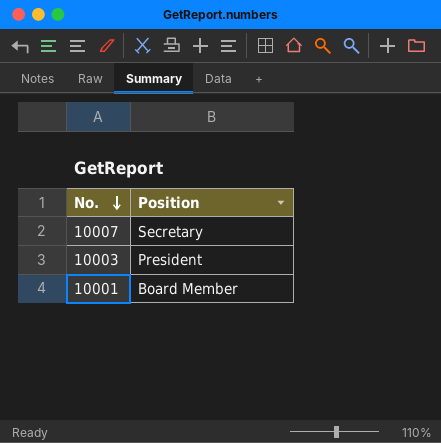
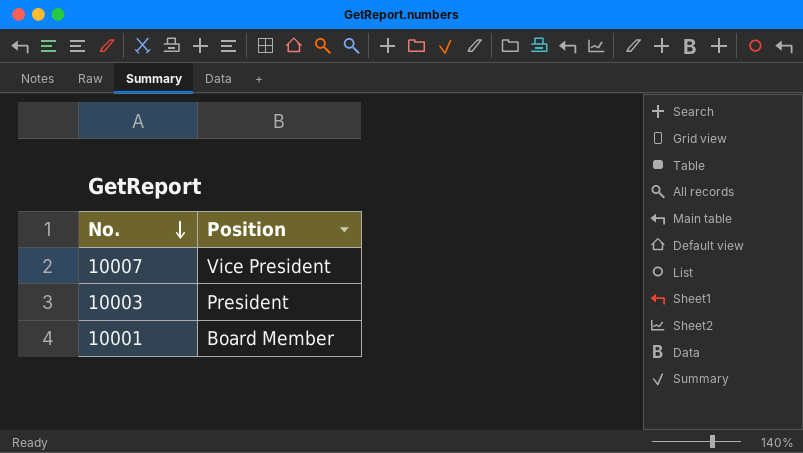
10007 | Position: Secretary -> Vice President

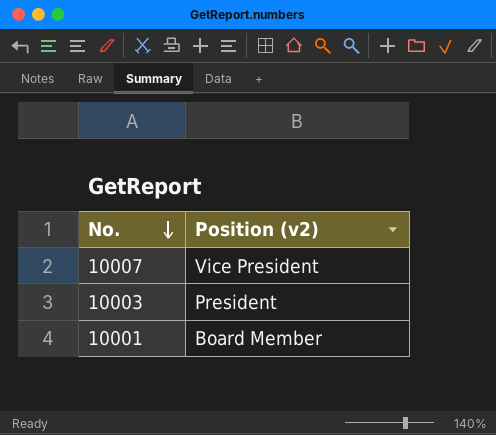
column name: Position -> Position (v2)

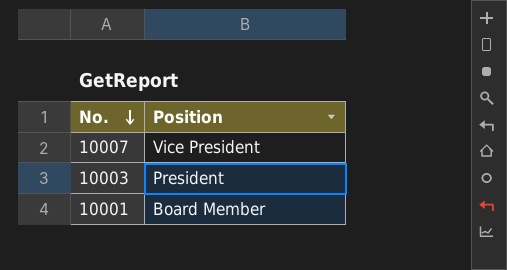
column name: Position (v2) -> Position

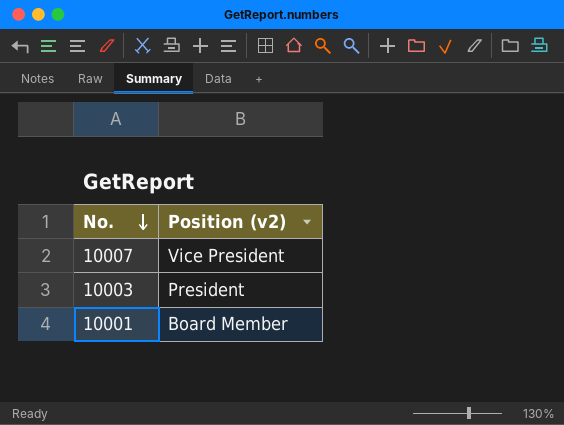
column name: Position -> Position (v2)

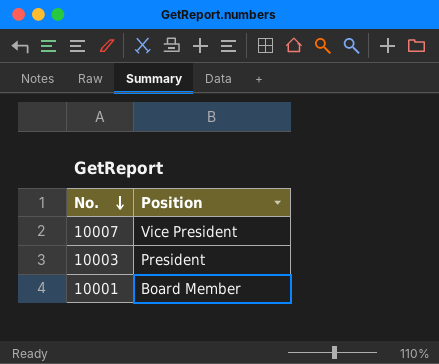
column name: Position (v2) -> Position

